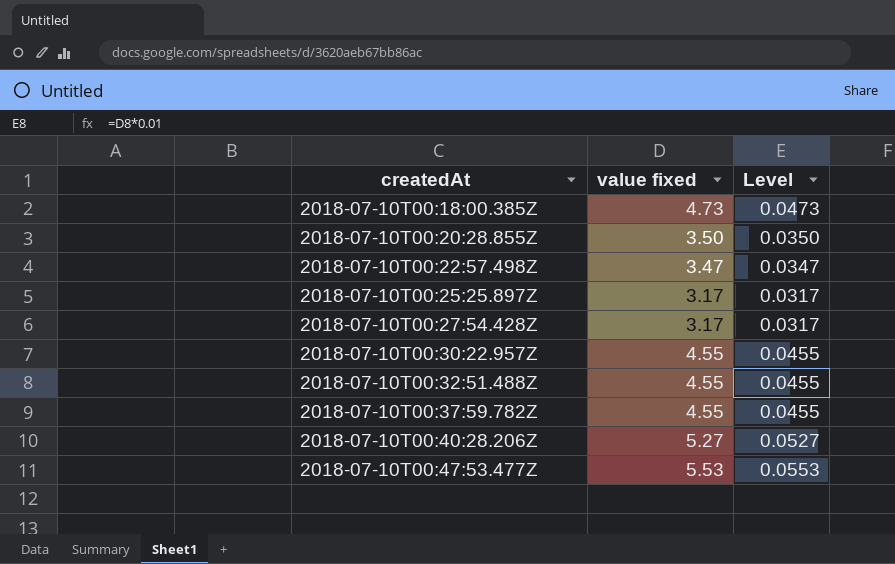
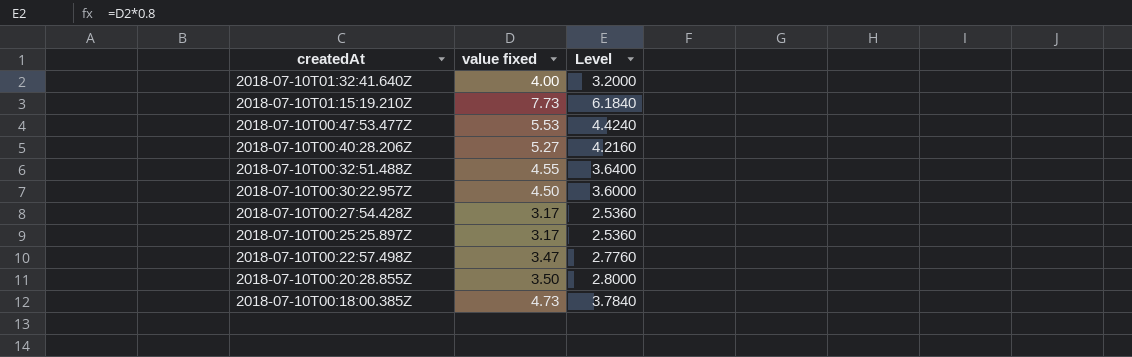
row order: createdAt ascending -> createdAt descending
column Level | formula: [value fixed] * 0.01 -> [value fixed] * 0.8
row 2018-07-10T00:37:59.782Z: 4.55 | 0.0455 -> none
row 2018-07-10T01:32:41.640Z: none -> 4.00 | 3.2000
row 2018-07-10T01:15:19.210Z: none -> 7.73 | 6.1840
2018-07-10T00:30:22.957Z | value fixed: 4.55 -> 4.50

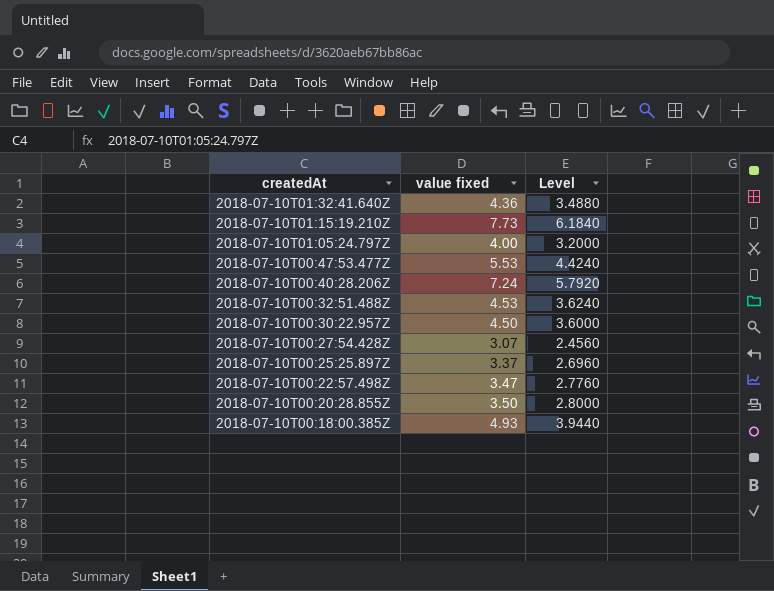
2018-07-10T01:32:41.640Z | value fixed: 4.00 -> 4.36
2018-07-10T01:32:41.640Z | Level: 3.2000 -> 3.4880
row 2018-07-10T01:05:24.797Z: none -> 4.00 | 3.2000
2018-07-10T00:40:28.206Z | value fixed: 5.27 -> 7.24
2018-07-10T00:40:28.206Z | Level: 4.2160 -> 5.7920
2018-07-10T00:32:51.488Z | value fixed: 4.55 -> 4.53
2018-07-10T00:32:51.488Z | Level: 3.6400 -> 3.6240
2018-07-10T00:27:54.428Z | value fixed: 3.17 -> 3.07
2018-07-10T00:27:54.428Z | Level: 2.5360 -> 2.4560
2018-07-10T00:25:25.897Z | value fixed: 3.17 -> 3.37
2018-07-10T00:25:25.897Z | Level: 2.5360 -> 2.6960
2018-07-10T00:18:00.385Z | value fixed: 4.73 -> 4.93
2018-07-10T00:18:00.385Z | Level: 3.7840 -> 3.9440

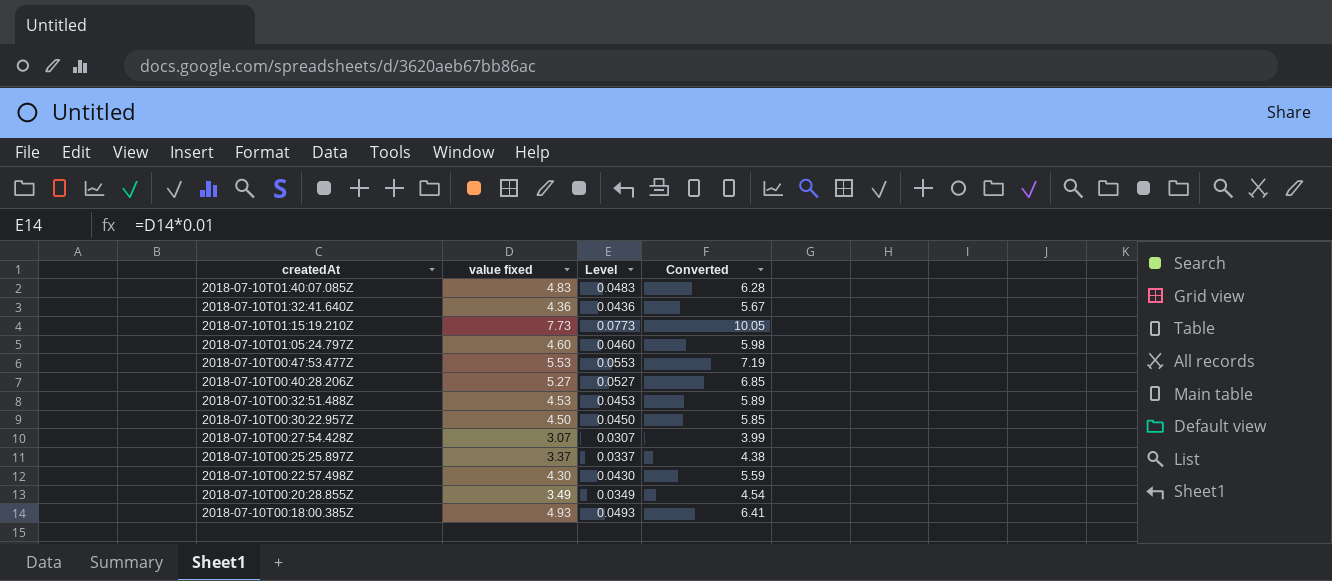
column Level | formula: [value fixed] * 0.8 -> [value fixed] * 0.01
column Converted | formula: none -> [value fixed] * 1.3
row 2018-07-10T01:40:07.085Z: none -> 4.83 | 0.0483 | 6.28
2018-07-10T01:05:24.797Z | value fixed: 4.00 -> 4.60
2018-07-10T00:40:28.206Z | value fixed: 7.24 -> 5.27
2018-07-10T00:22:57.498Z | value fixed: 3.47 -> 4.30
2018-07-10T00:20:28.855Z | value fixed: 3.50 -> 3.49

